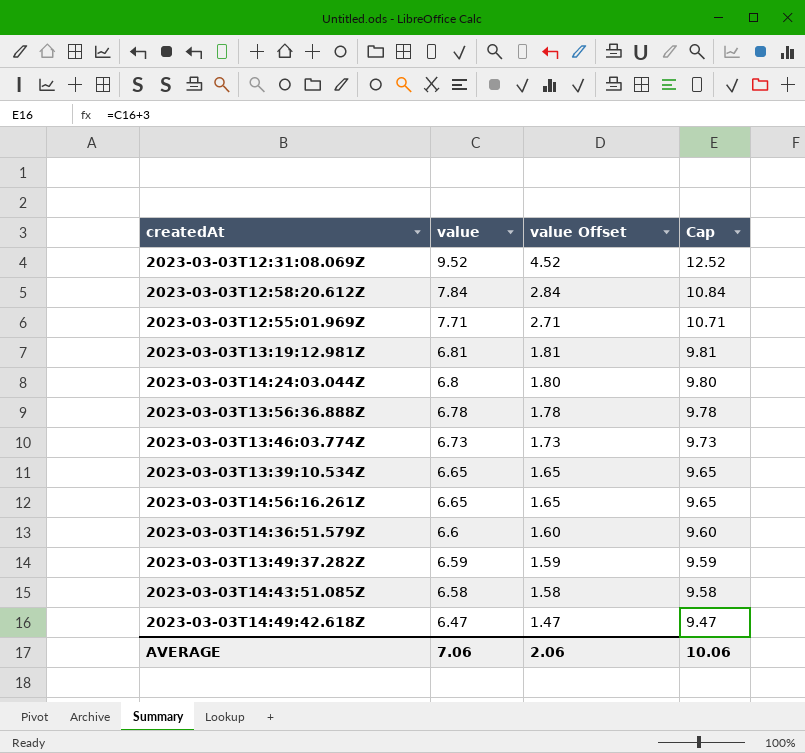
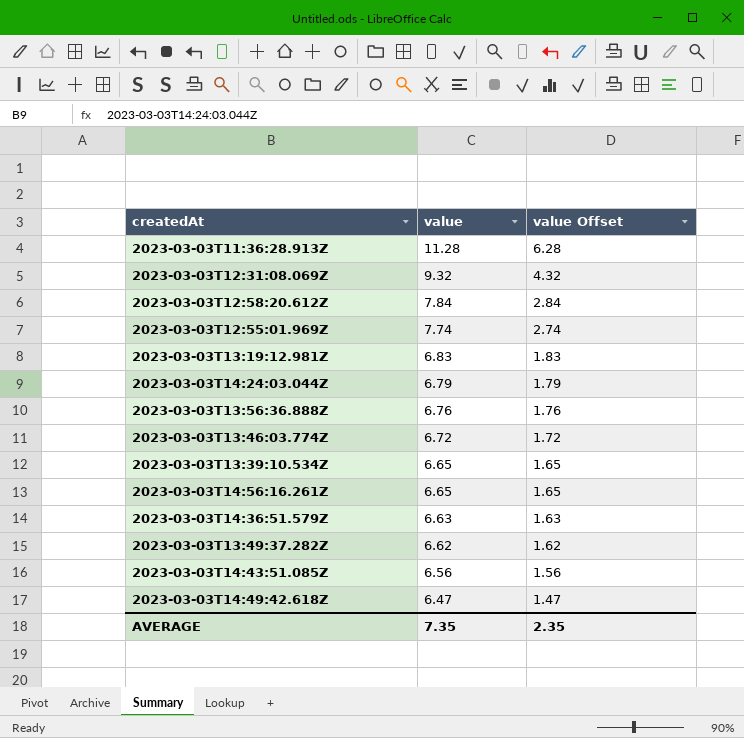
column Cap | formula: [value] + 3 -> none
row 2023-03-03T11:36:28.913Z: none -> 11.28 | 6.28
2023-03-03T12:31:08.069Z | value: 9.52 -> 9.32
2023-03-03T12:31:08.069Z | value Offset: 4.52 -> 4.32
2023-03-03T12:55:01.969Z | value: 7.71 -> 7.74
2023-03-03T12:55:01.969Z | value Offset: 2.71 -> 2.74
2023-03-03T13:19:12.981Z | value: 6.81 -> 6.83
2023-03-03T13:19:12.981Z | value Offset: 1.81 -> 1.83
2023-03-03T14:24:03.044Z | value: 6.8 -> 6.79
2023-03-03T14:24:03.044Z | value Offset: 1.80 -> 1.79
2023-03-03T13:56:36.888Z | value: 6.78 -> 6.76
2023-03-03T13:56:36.888Z | value Offset: 1.78 -> 1.76
2023-03-03T13:46:03.774Z | value: 6.73 -> 6.72
2023-03-03T13:46:03.774Z | value Offset: 1.73 -> 1.72
2023-03-03T14:36:51.579Z | value: 6.6 -> 6.63
2023-03-03T14:36:51.579Z | value Offset: 1.60 -> 1.63
2023-03-03T13:49:37.282Z | value: 6.59 -> 6.62
2023-03-03T13:49:37.282Z | value Offset: 1.59 -> 1.62
2023-03-03T14:43:51.085Z | value: 6.58 -> 6.56
2023-03-03T14:43:51.085Z | value Offset: 1.58 -> 1.56
AVERAGE | value: 7.06 -> 7.35
AVERAGE | value Offset: 2.06 -> 2.35

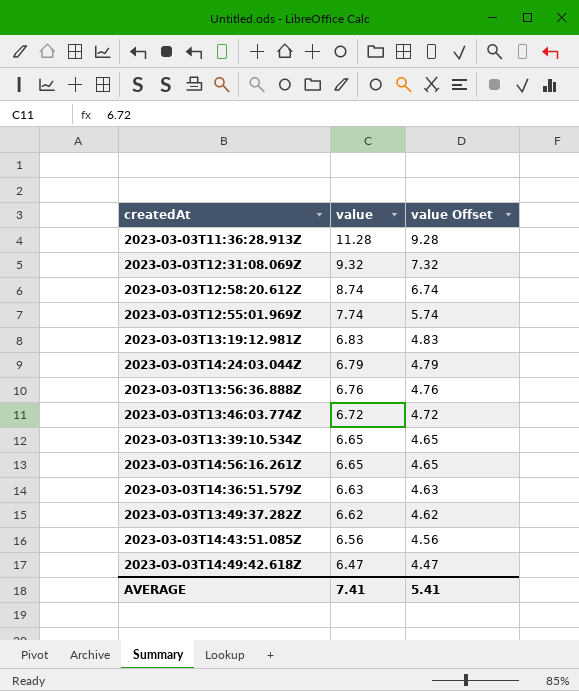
column value Offset | formula: [value] - 5 -> [value] - 2
2023-03-03T12:58:20.612Z | value: 7.84 -> 8.74
AVERAGE | value: 7.35 -> 7.41
AVERAGE | value Offset: 2.35 -> 5.41

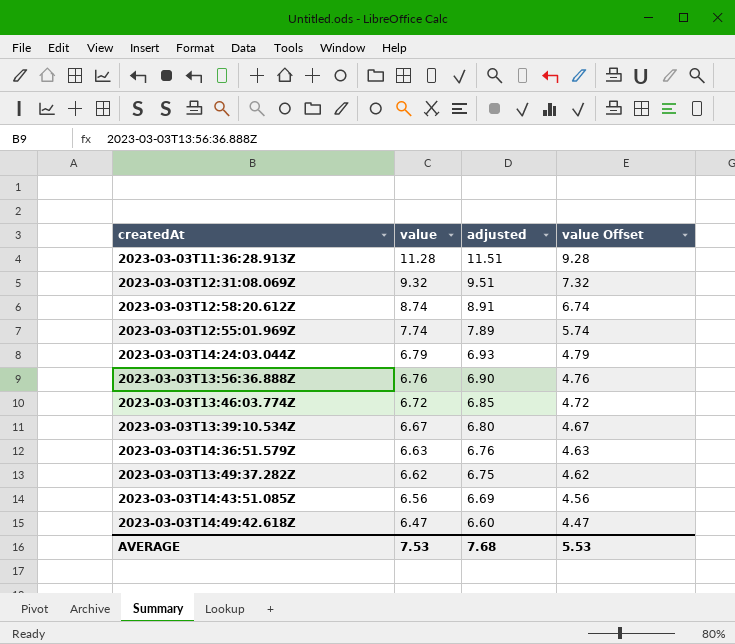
column adjusted | formula: none -> [value] * 1.02
row 2023-03-03T13:19:12.981Z: 6.83 | 4.83 -> none
row 2023-03-03T14:56:16.261Z: 6.65 | 4.65 -> none
2023-03-03T13:39:10.534Z | value: 6.65 -> 6.67
2023-03-03T13:39:10.534Z | value Offset: 4.65 -> 4.67
AVERAGE | value: 7.41 -> 7.53
AVERAGE | value Offset: 5.41 -> 5.53

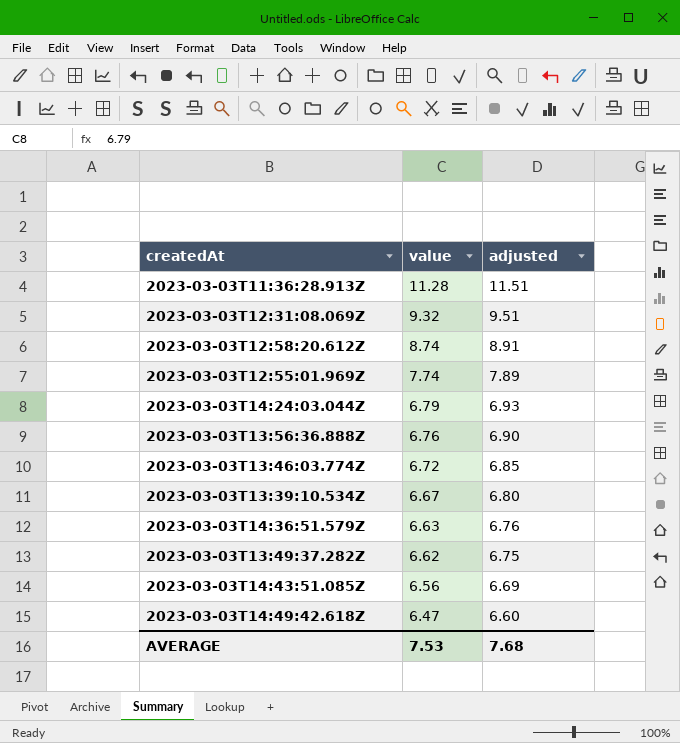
column value Offset | formula: [value] - 2 -> none

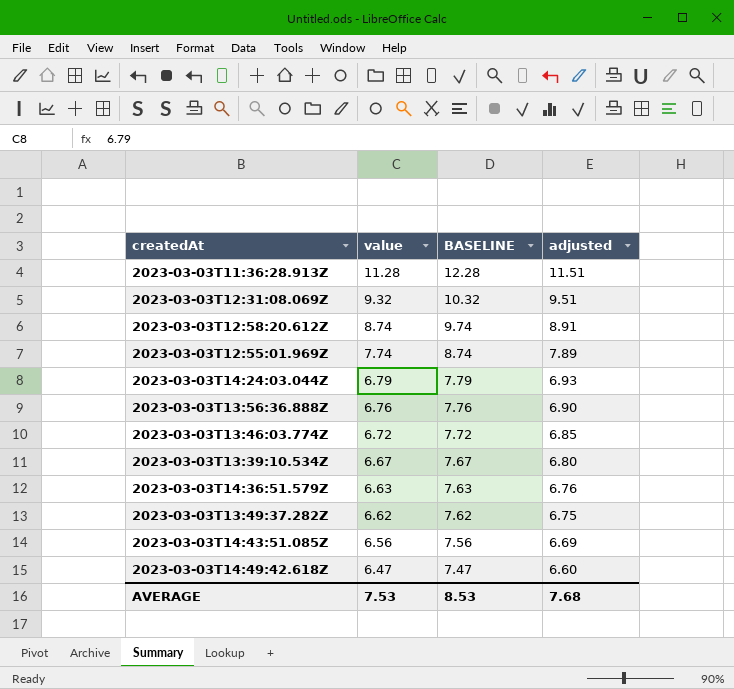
column BASELINE | formula: none -> [value] + 1

